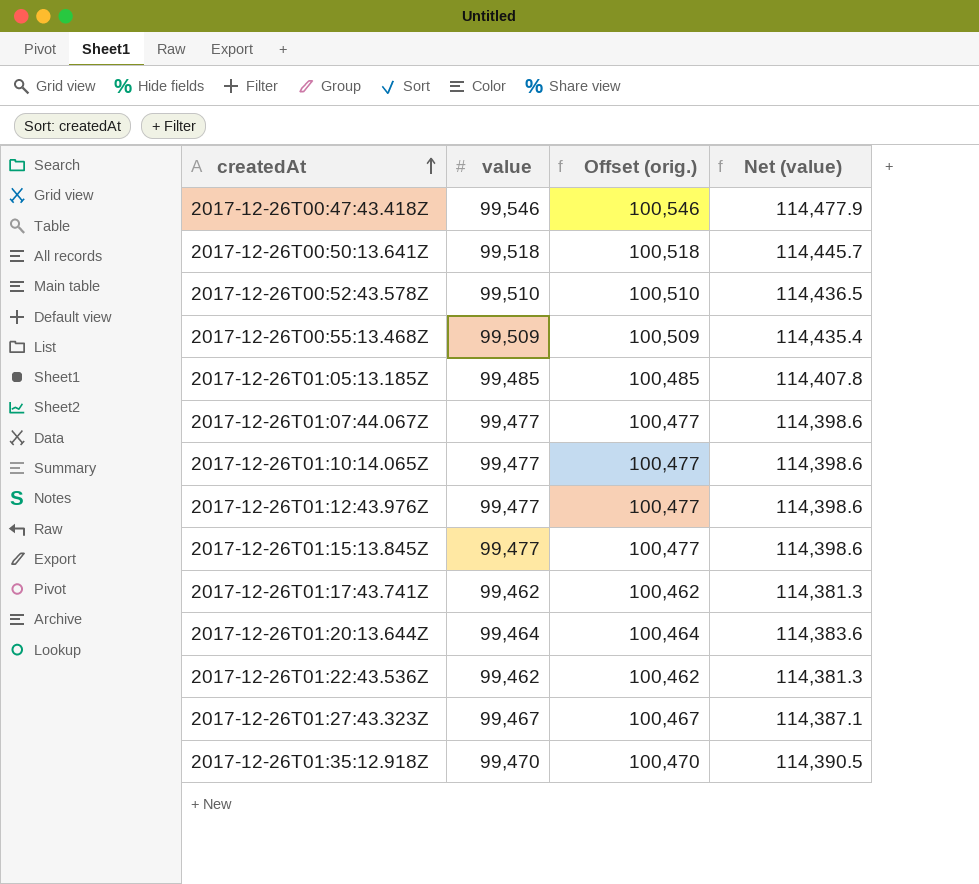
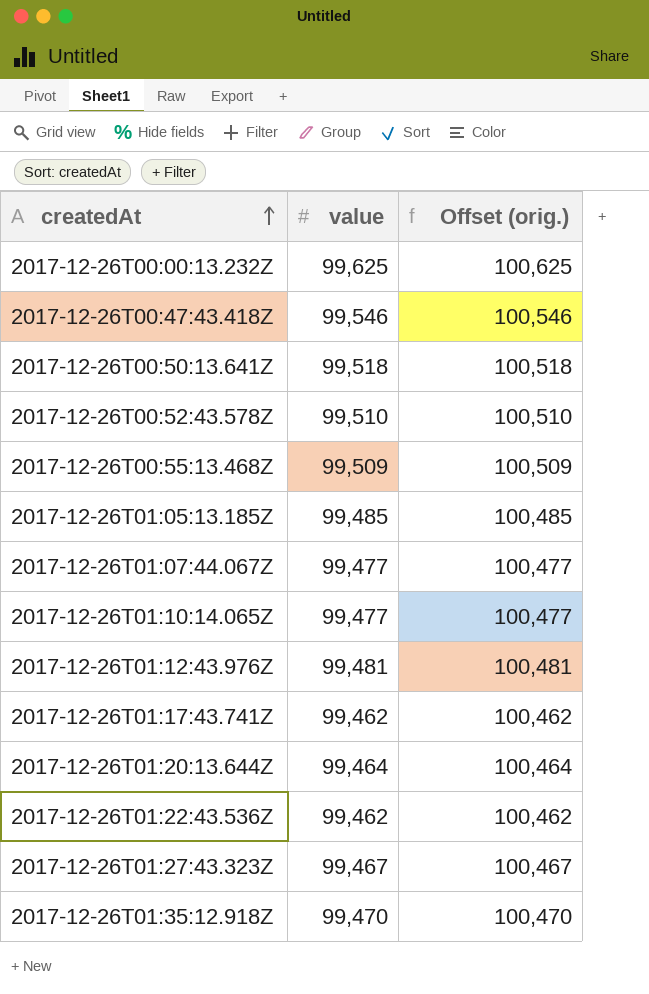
column Net (value) | formula: [value] * 1.15 -> none
row 2017-12-26T01:15:13.845Z: 99,477 | 100,477 | 114,398.6 -> none
row 2017-12-26T00:00:13.232Z: none -> 99,625 | 100,625
2017-12-26T01:12:43.976Z | value: 99,477 -> 99,481
2017-12-26T01:12:43.976Z | Offset (orig.): 100,477 -> 100,481

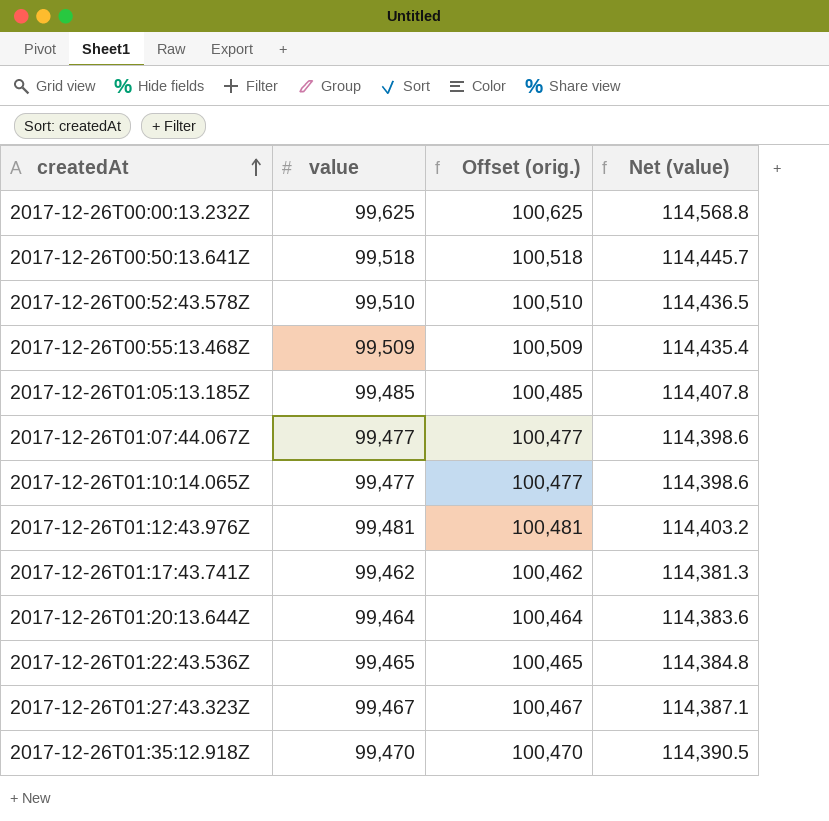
column Net (value) | formula: none -> [value] * 1.15
row 2017-12-26T00:47:43.418Z: 99,546 | 100,546 -> none
2017-12-26T01:22:43.536Z | value: 99,462 -> 99,465
2017-12-26T01:22:43.536Z | Offset (orig.): 100,462 -> 100,465

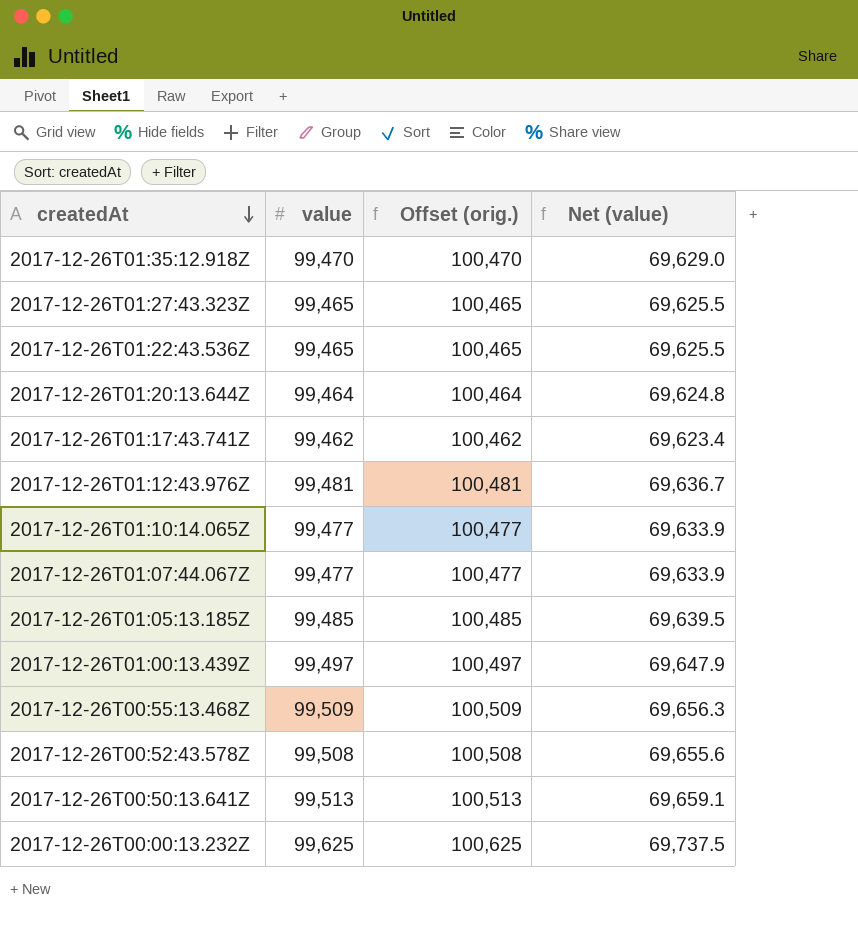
row order: createdAt ascending -> createdAt descending
column Net (value) | formula: [value] * 1.15 -> [value] * 0.7
2017-12-26T01:27:43.323Z | value: 99,467 -> 99,465
2017-12-26T01:27:43.323Z | Offset (orig.): 100,467 -> 100,465
row 2017-12-26T01:00:13.439Z: none -> 99,497 | 100,497 | 69,647.9
2017-12-26T00:52:43.578Z | value: 99,510 -> 99,508
2017-12-26T00:52:43.578Z | Offset (orig.): 100,510 -> 100,508
2017-12-26T00:50:13.641Z | value: 99,518 -> 99,513
2017-12-26T00:50:13.641Z | Offset (orig.): 100,518 -> 100,513

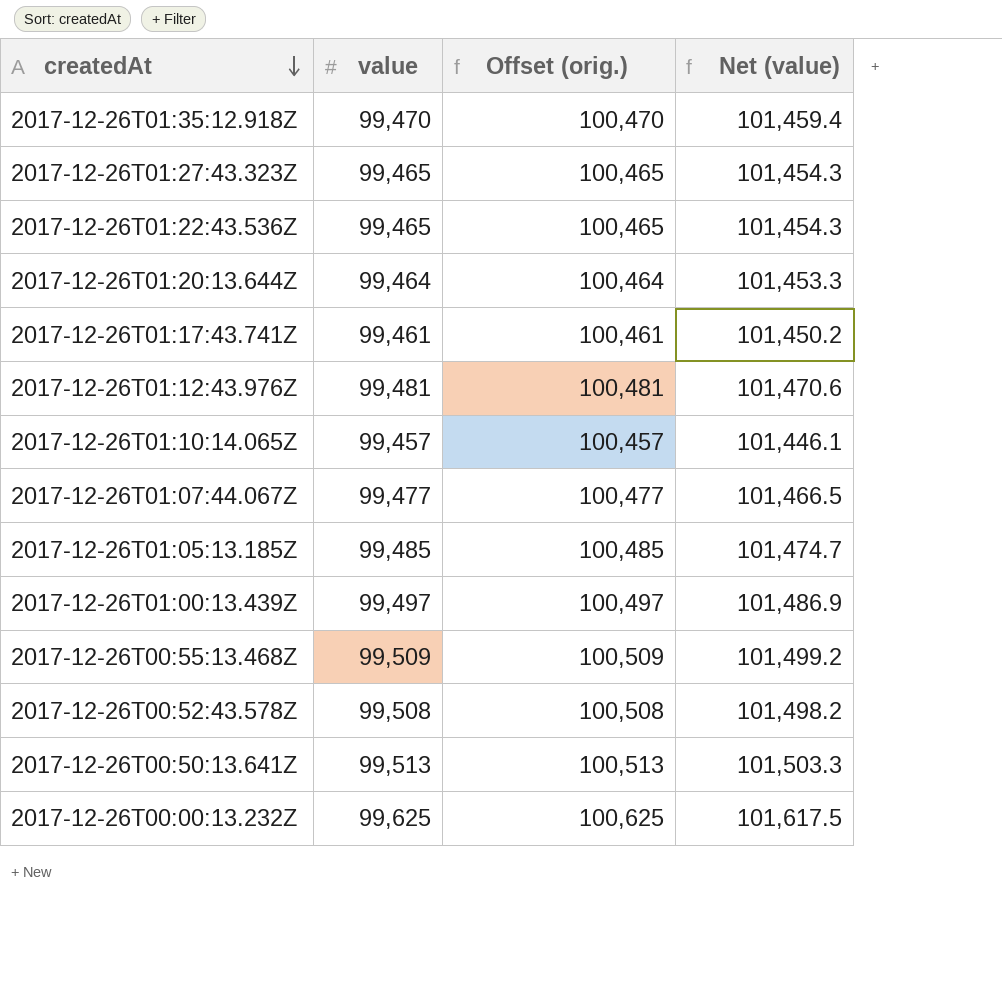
column Net (value) | formula: [value] * 0.7 -> [value] * 1.02
2017-12-26T01:17:43.741Z | value: 99,462 -> 99,461
2017-12-26T01:17:43.741Z | Offset (orig.): 100,462 -> 100,461
2017-12-26T01:10:14.065Z | value: 99,477 -> 99,457
2017-12-26T01:10:14.065Z | Offset (orig.): 100,477 -> 100,457

